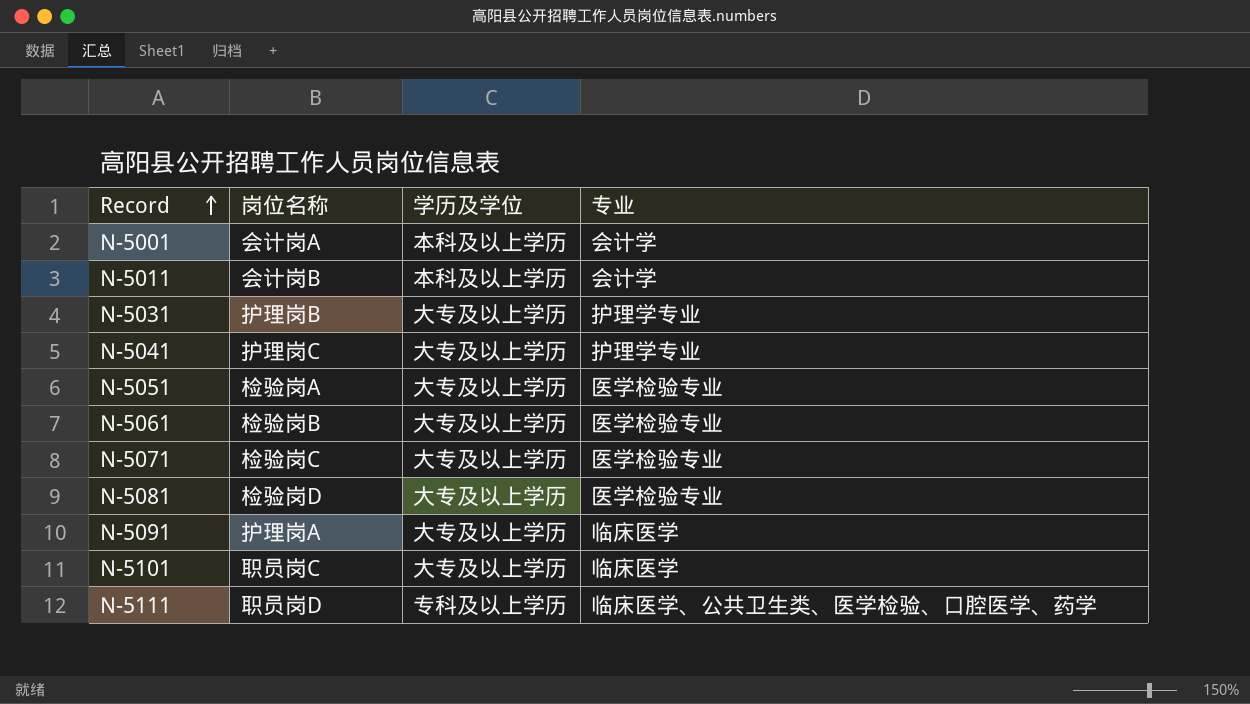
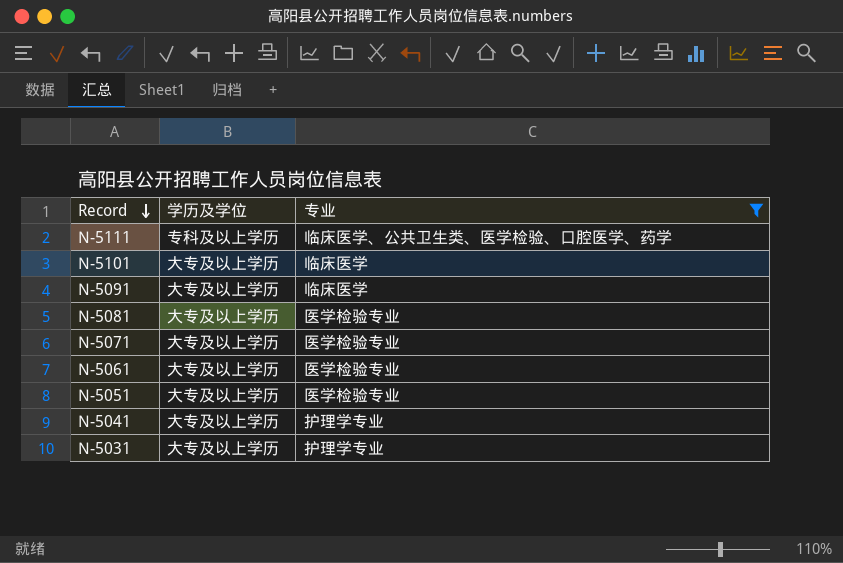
filter: none -> 专业 != 会计学
row order: Record ascending -> Record descending
column 岗位名称 | position: 2 -> none

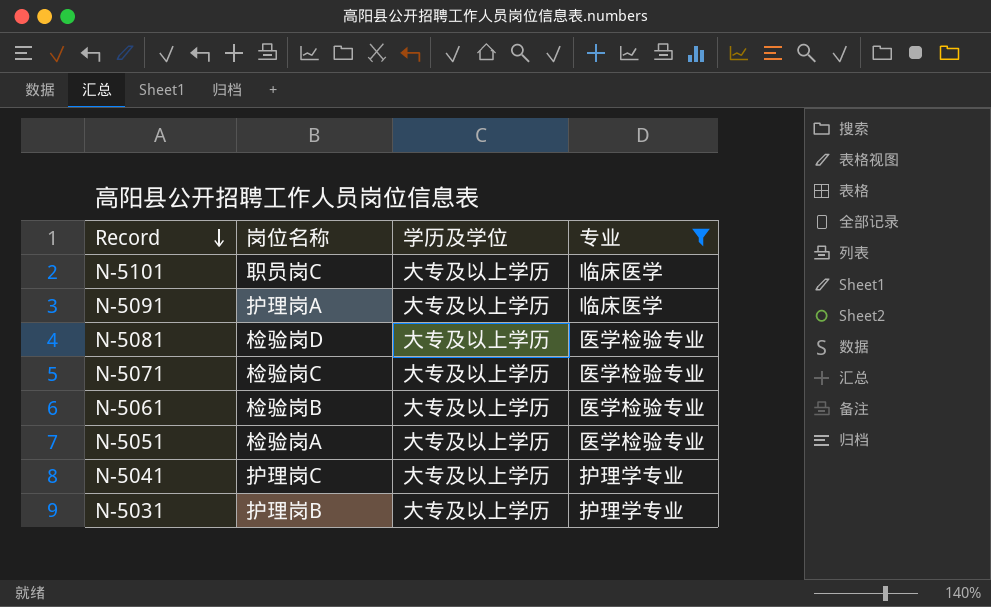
column 岗位名称 | position: none -> 2
row N-5111: 专科及以上学历 | 临床医学、公共卫生类、医学检验、口腔医学、药学 -> none

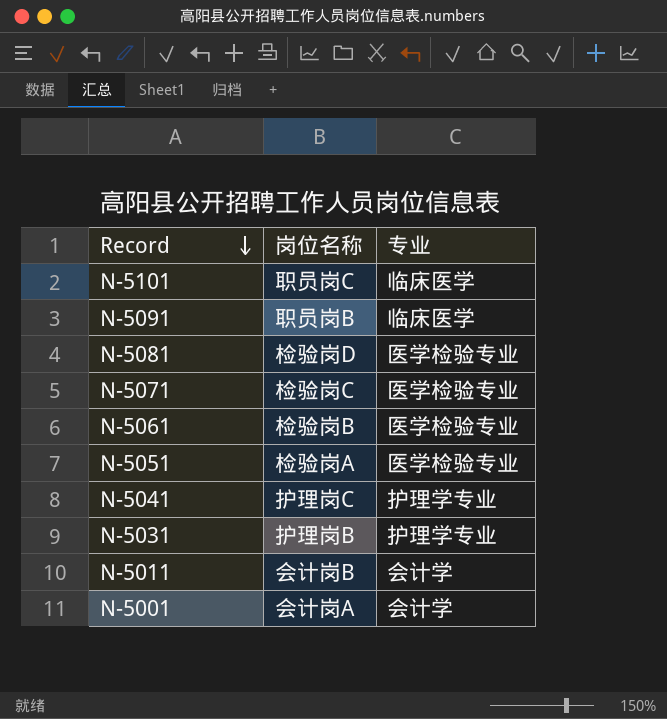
filter: 专业 != 会计学 -> none
column 学历及学位 | position: 3 -> none
N-5091 | 岗位名称: 护理岗A -> 职员岗B

